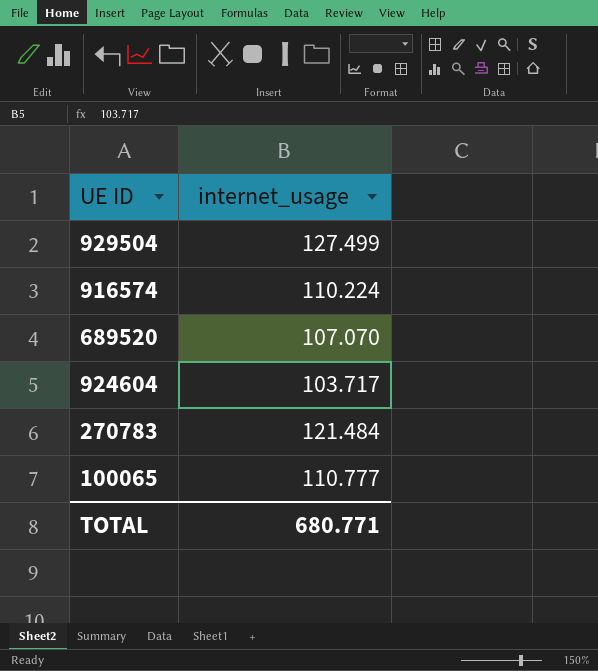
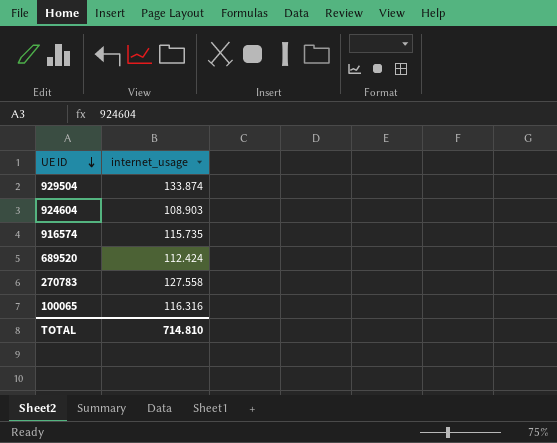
row order: none -> UE ID descending
929504 | internet_usage: 127.499 -> 133.874
924604 | internet_usage: 103.717 -> 108.903
916574 | internet_usage: 110.224 -> 115.735
689520 | internet_usage: 107.070 -> 112.424
270783 | internet_usage: 121.484 -> 127.558
100065 | internet_usage: 110.777 -> 116.316
TOTAL | internet_usage: 680.771 -> 714.810

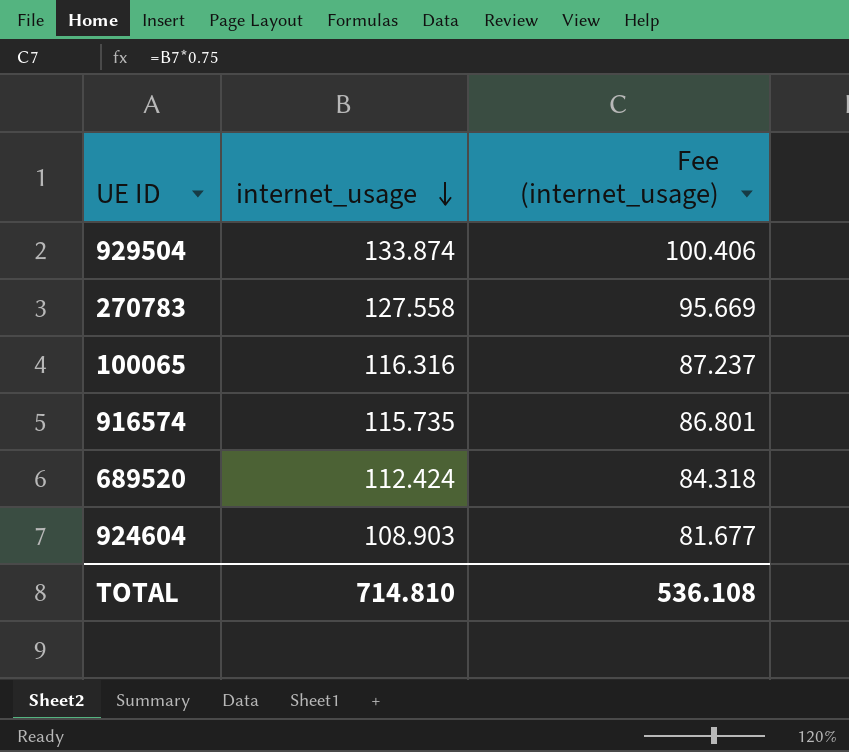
row order: UE ID descending -> internet_usage descending
column Fee (internet_usage) | formula: none -> [internet_usage] * 0.75

